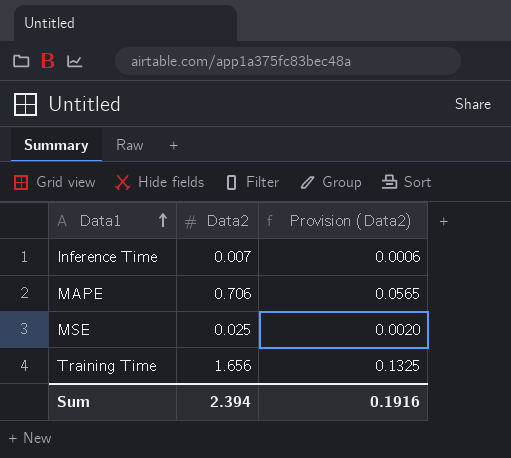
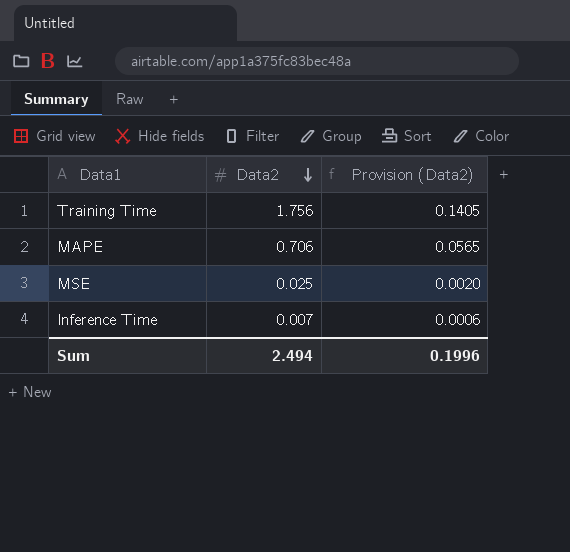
row order: Data1 ascending -> Data2 descending
Training Time | Data2: 1.656 -> 1.756
Training Time | Provision (Data2): 0.1325 -> 0.1405
Sum | Data2: 2.394 -> 2.494
Sum | Provision (Data2): 0.1916 -> 0.1996

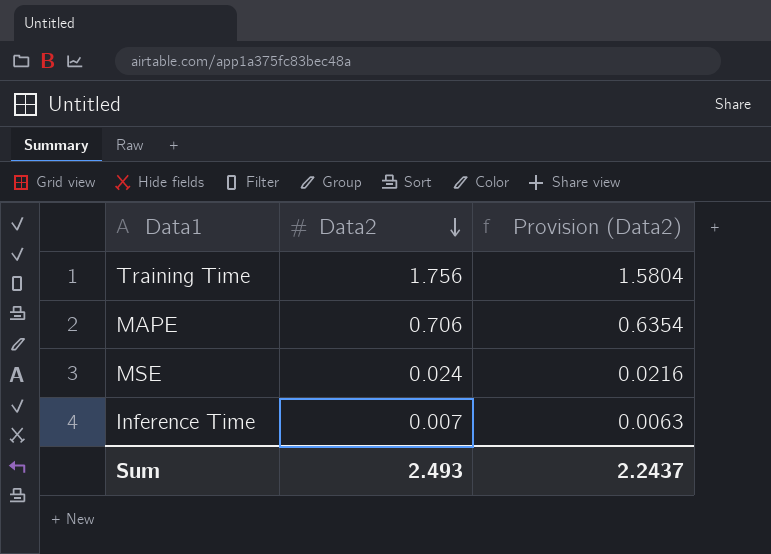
column Provision (Data2) | formula: [Data2] * 0.08 -> [Data2] * 0.9
MSE | Data2: 0.025 -> 0.024
Sum | Data2: 2.494 -> 2.493
Sum | Provision (Data2): 0.1996 -> 2.2437

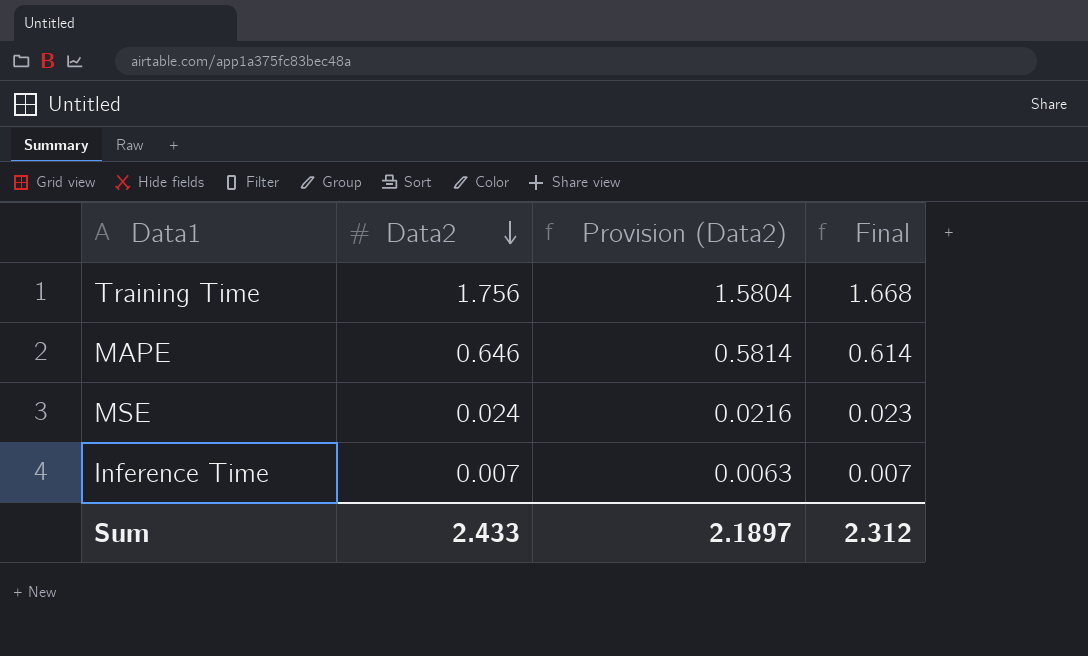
column Final | formula: none -> [Data2] * 0.95
MAPE | Data2: 0.706 -> 0.646
MAPE | Provision (Data2): 0.6354 -> 0.5814
Sum | Data2: 2.493 -> 2.433
Sum | Provision (Data2): 2.2437 -> 2.1897

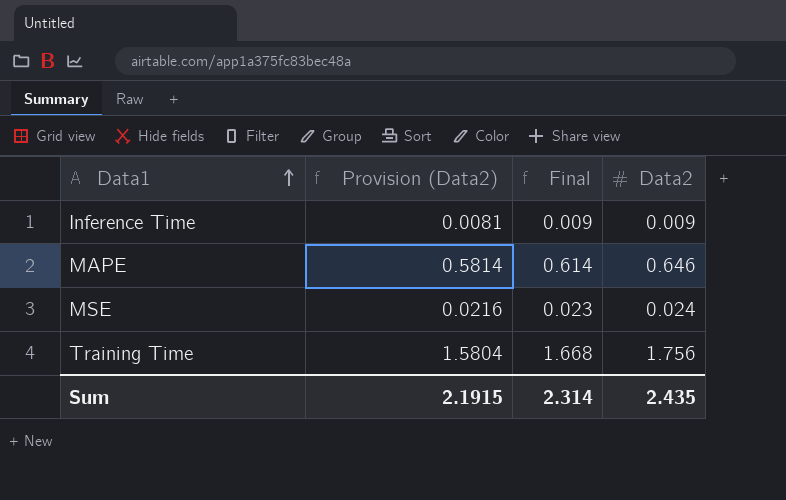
row order: Data2 descending -> Data1 ascending
column Data2 | position: 2 -> 4
Inference Time | Provision (Data2): 0.0063 -> 0.0081
Inference Time | Final: 0.007 -> 0.009
Inference Time | Data2: 0.007 -> 0.009
Sum | Provision (Data2): 2.1897 -> 2.1915
Sum | Final: 2.312 -> 2.314
Sum | Data2: 2.433 -> 2.435

